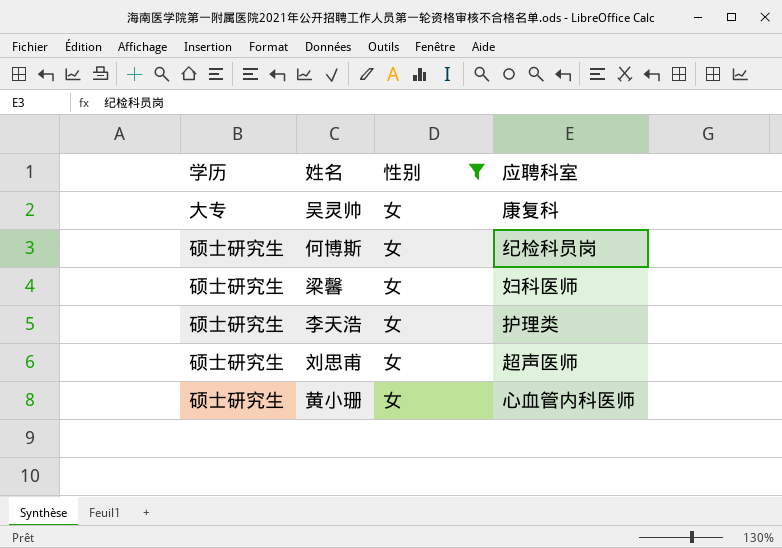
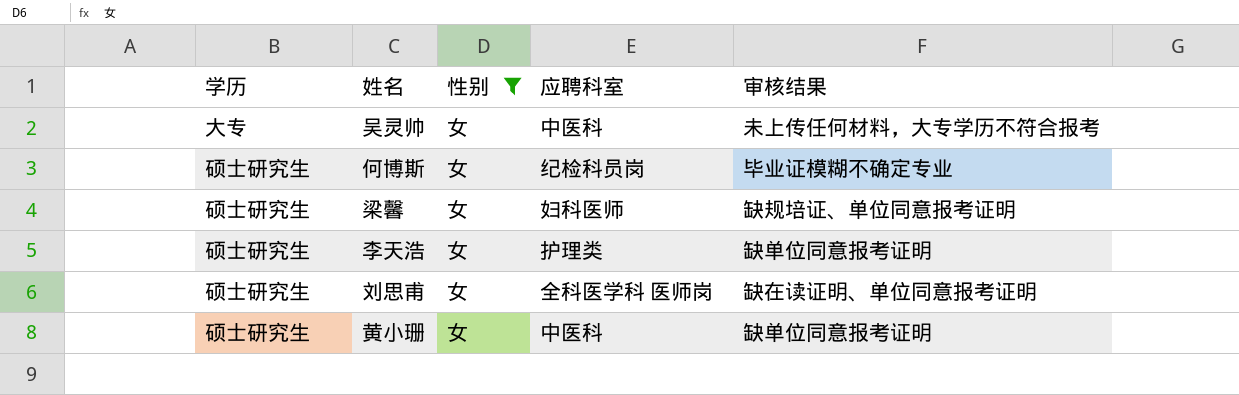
column 审核结果 | position: none -> 5
吴灵帅 | 应聘科室: 康复科 -> 中医科
刘思甫 | 应聘科室: 超声医师 -> 全科医学科 医师岗
黄小珊 | 应聘科室: 心血管内科医师 -> 中医科

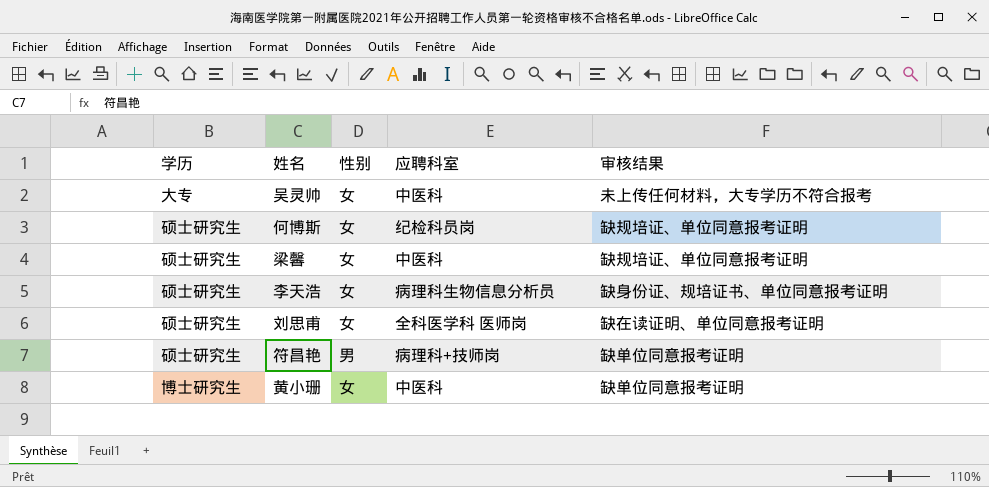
filter: 性别 = 女 -> none
何博斯 | 审核结果: 毕业证模糊不确定专业 -> 缺规培证、单位同意报考证明
梁馨 | 应聘科室: 妇科医师 -> 中医科
李天浩 | 应聘科室: 护理类 -> 病理科生物信息分析员
李天浩 | 审核结果: 缺单位同意报考证明 -> 缺身份证、规培证书、单位同意报考证明
黄小珊 | 学历: 硕士研究生 -> 博士研究生

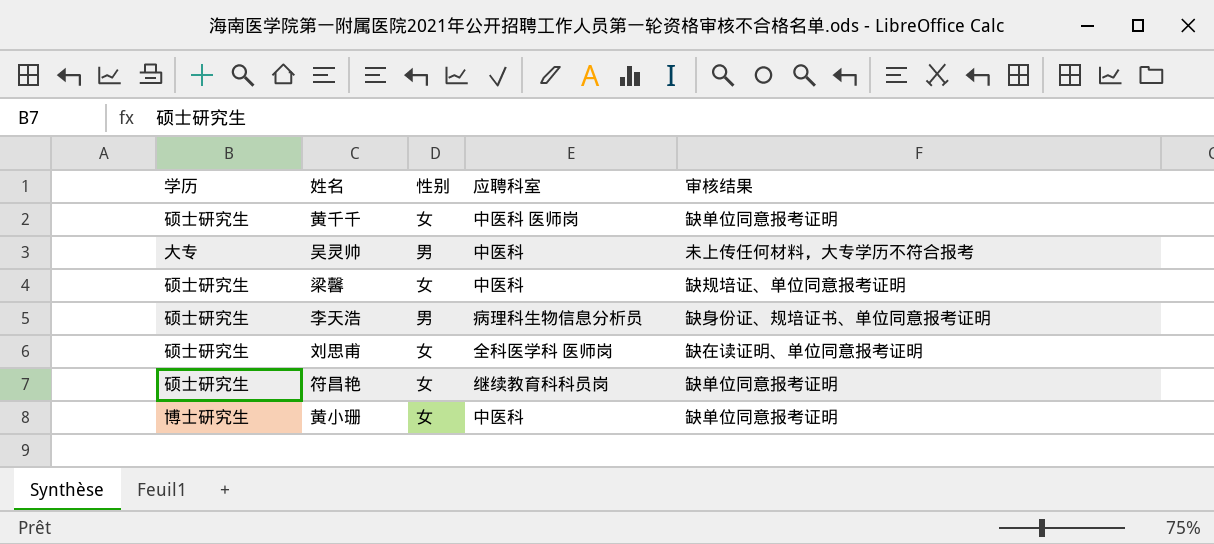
row 何博斯: 硕士研究生 | 女 | 纪检科员岗 | 缺规培证、单位同意报考证明 -> none
row 黄千千: none -> 硕士研究生 | 女 | 中医科 医师岗 | 缺单位同意报考证明
吴灵帅 | 性别: 女 -> 男
李天浩 | 性别: 女 -> 男
符昌艳 | 性别: 男 -> 女
符昌艳 | 应聘科室: 病理科+技师岗 -> 继续教育科科员岗

